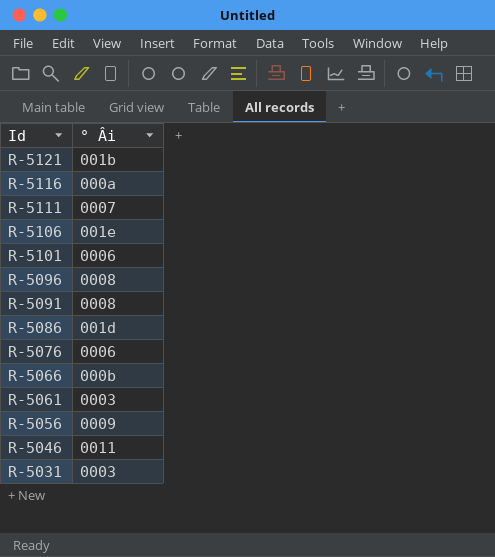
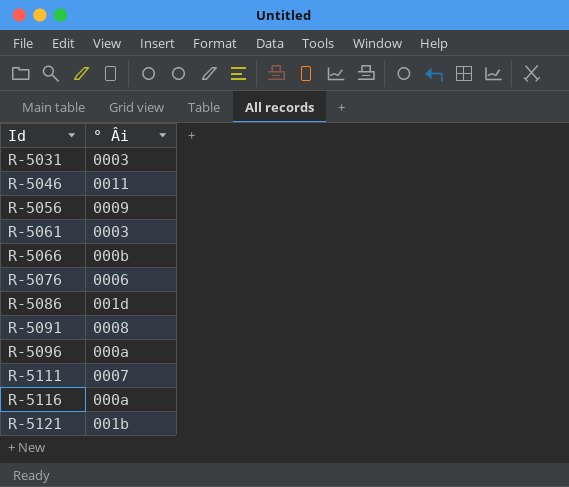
row order: Id descending -> Id ascending
row R-5106: 001e -> none
row R-5101: 0006 -> none
R-5096 | ° Âi: 0008 -> 000a

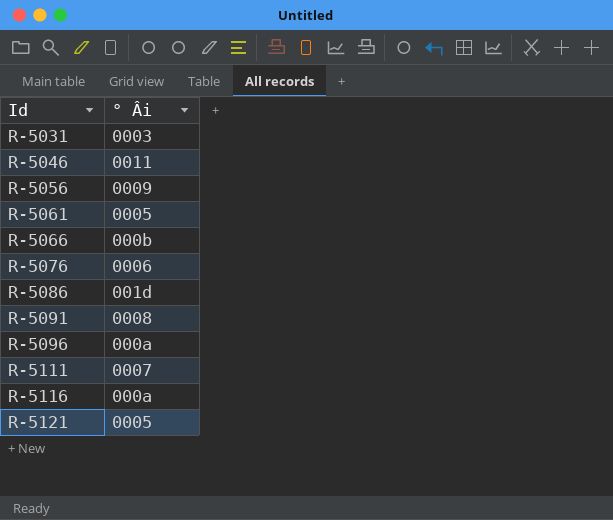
R-5061 | ° Âi: 0003 -> 0005
R-5121 | ° Âi: 001b -> 0005

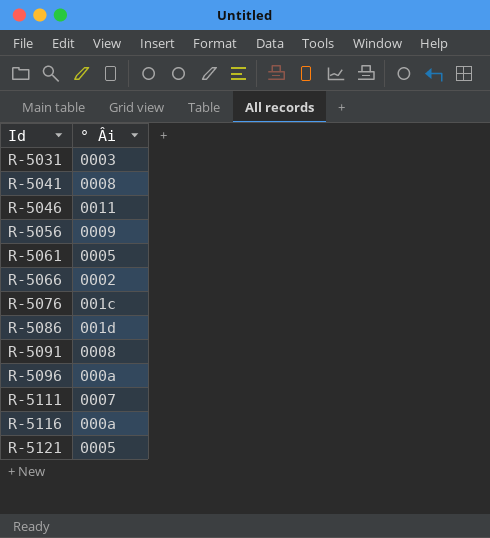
row R-5041: none -> 0008
R-5066 | ° Âi: 000b -> 0002
R-5076 | ° Âi: 0006 -> 001c

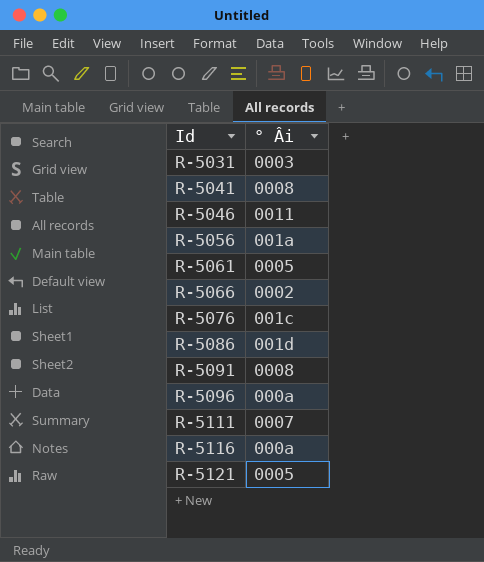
R-5056 | ° Âi: 0009 -> 001a

